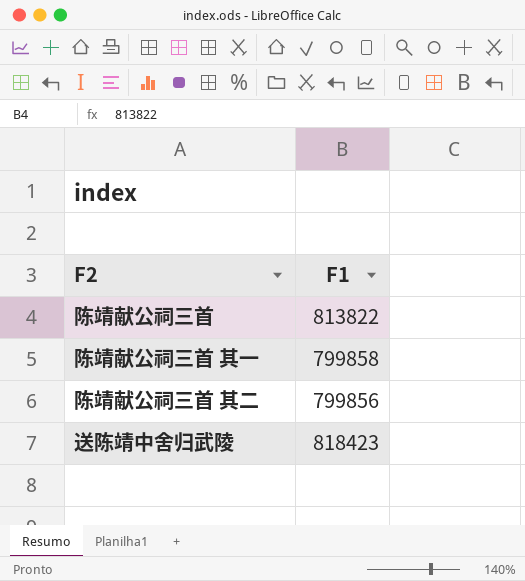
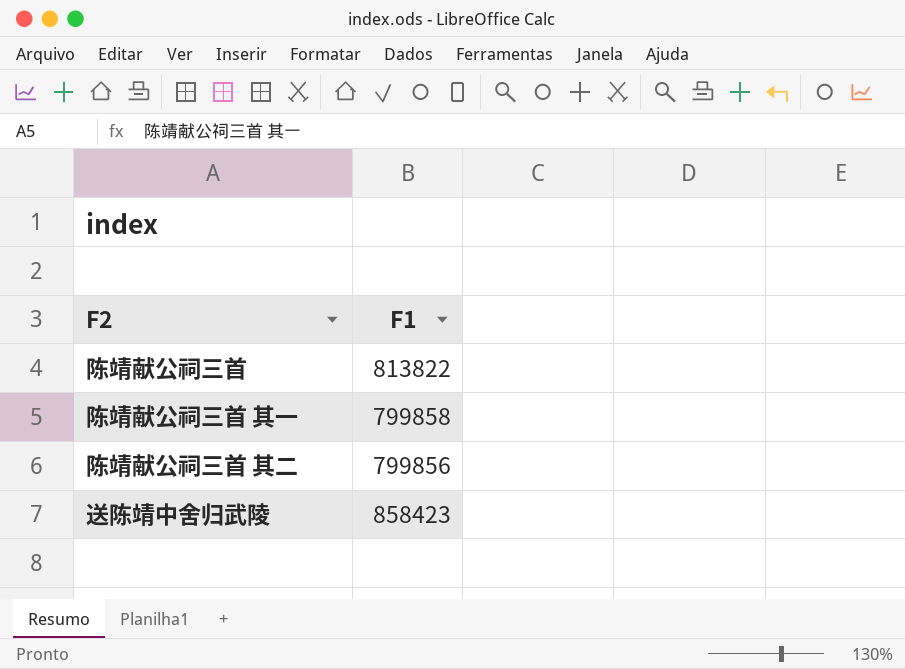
送陈靖中舍归武陵 | F1: 818423 -> 858423

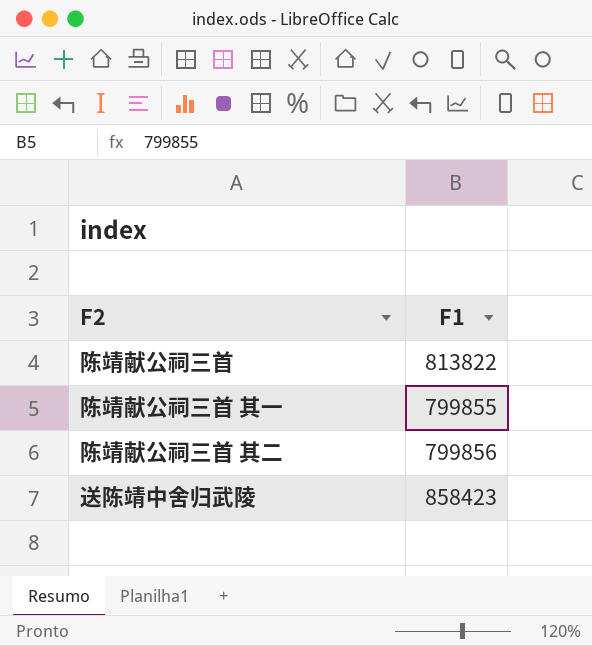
陈靖献公祠三首 其一 | F1: 799858 -> 799855

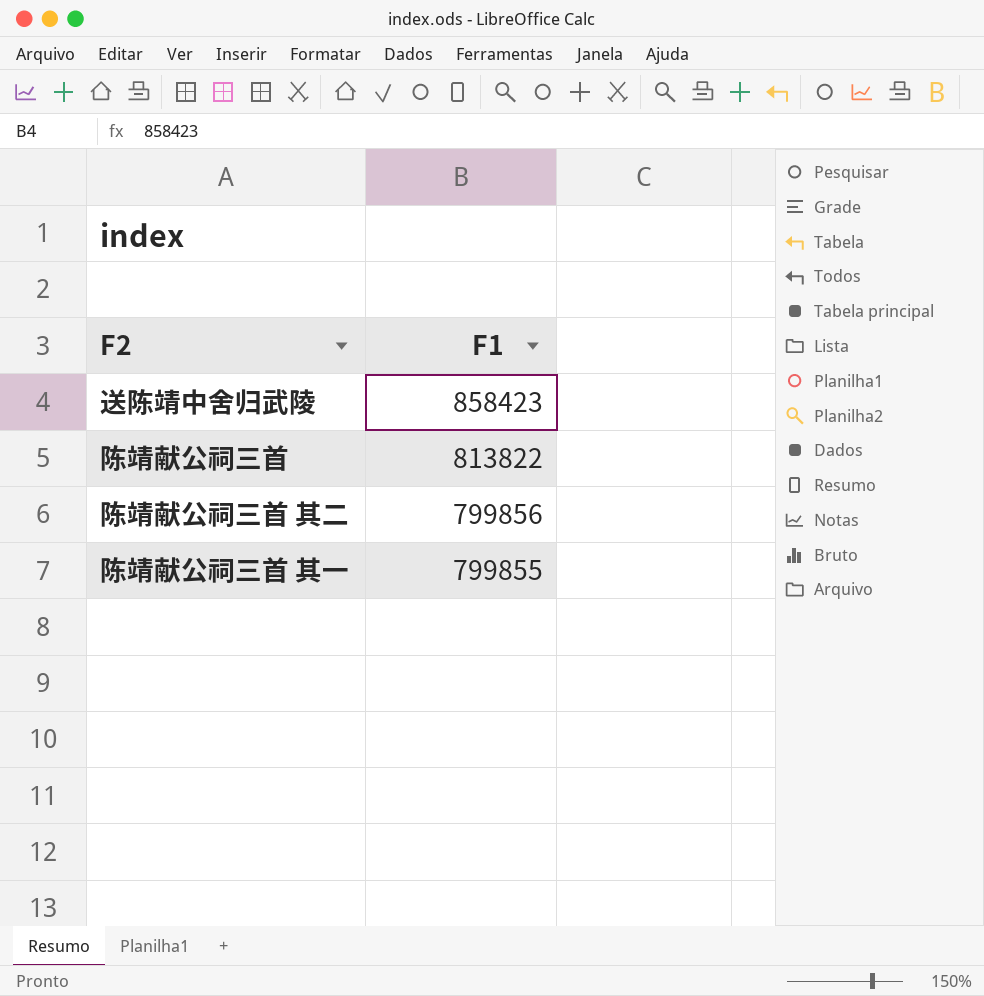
row order: none -> F1 descending

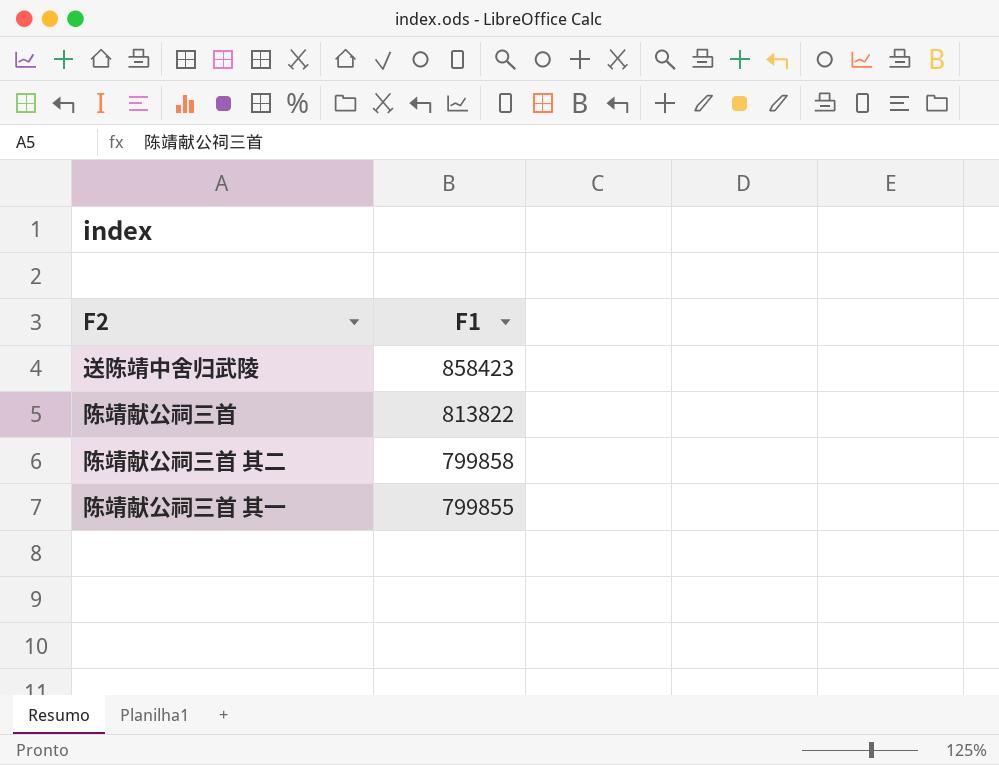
陈靖献公祠三首 其二 | F1: 799856 -> 799858

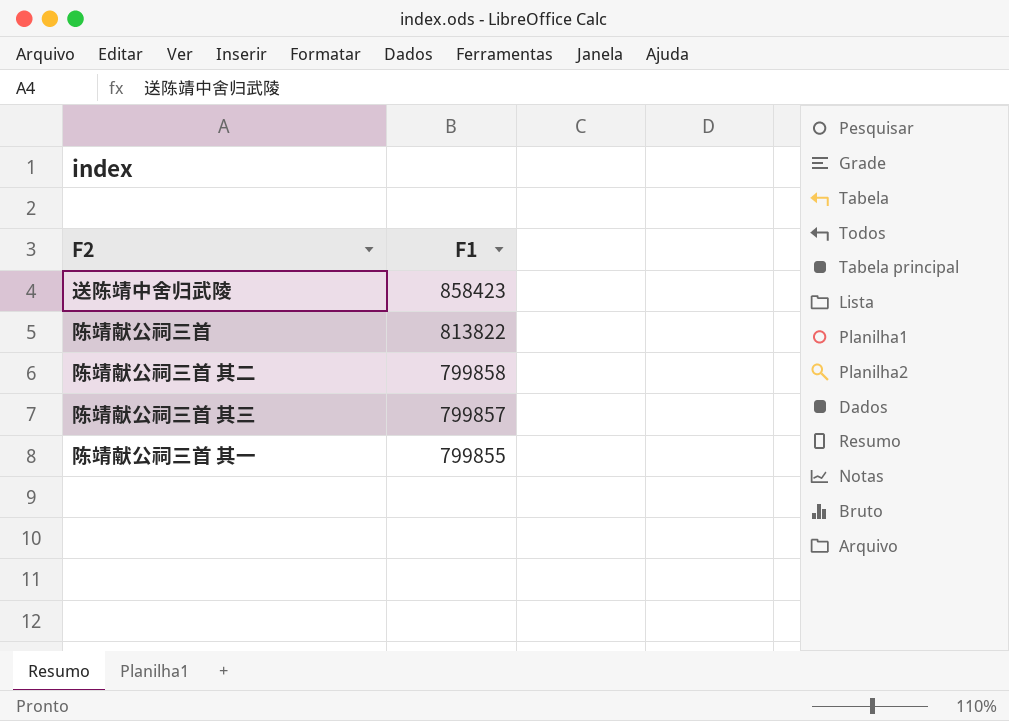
row 陈靖献公祠三首 其三: none -> 799857

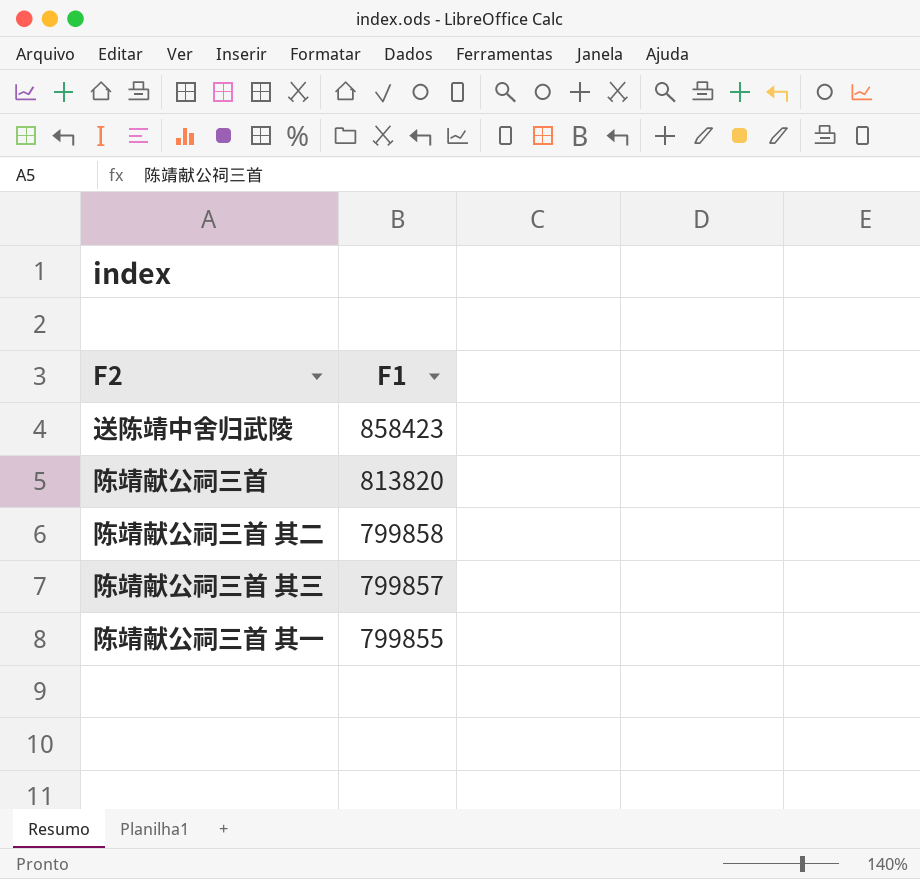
陈靖献公祠三首 | F1: 813822 -> 813820

